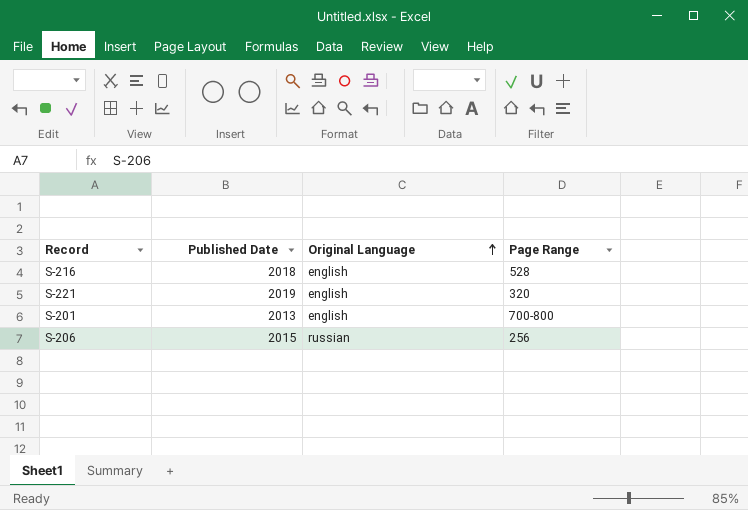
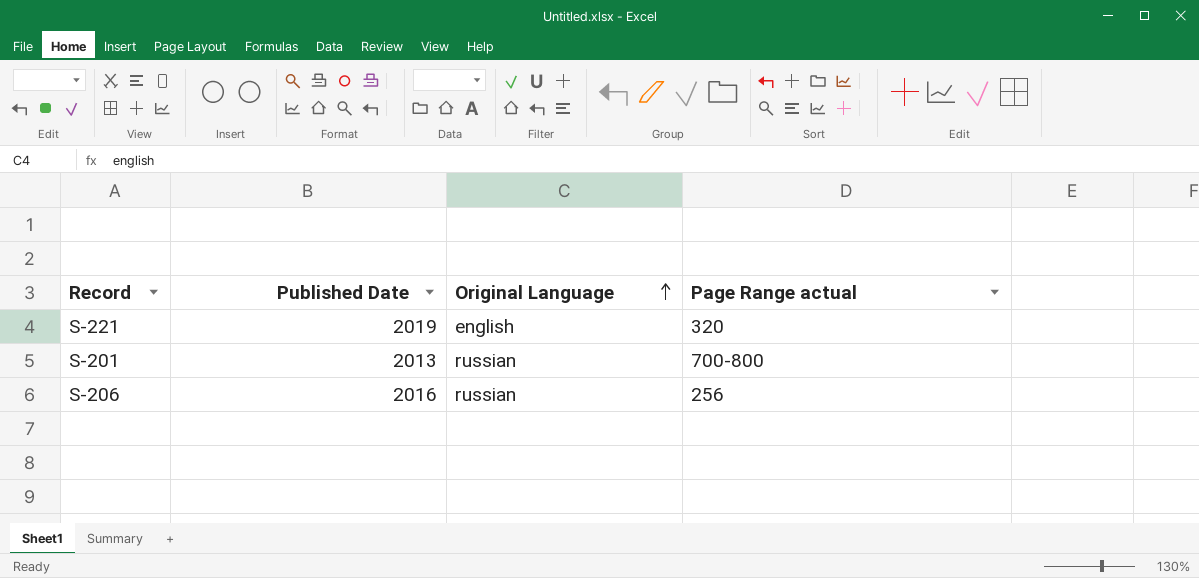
column name: Page Range -> Page Range actual
row S-216: 2018 | english | 528 -> none
S-201 | Original Language: english -> russian
S-206 | Published Date: 2015 -> 2016

